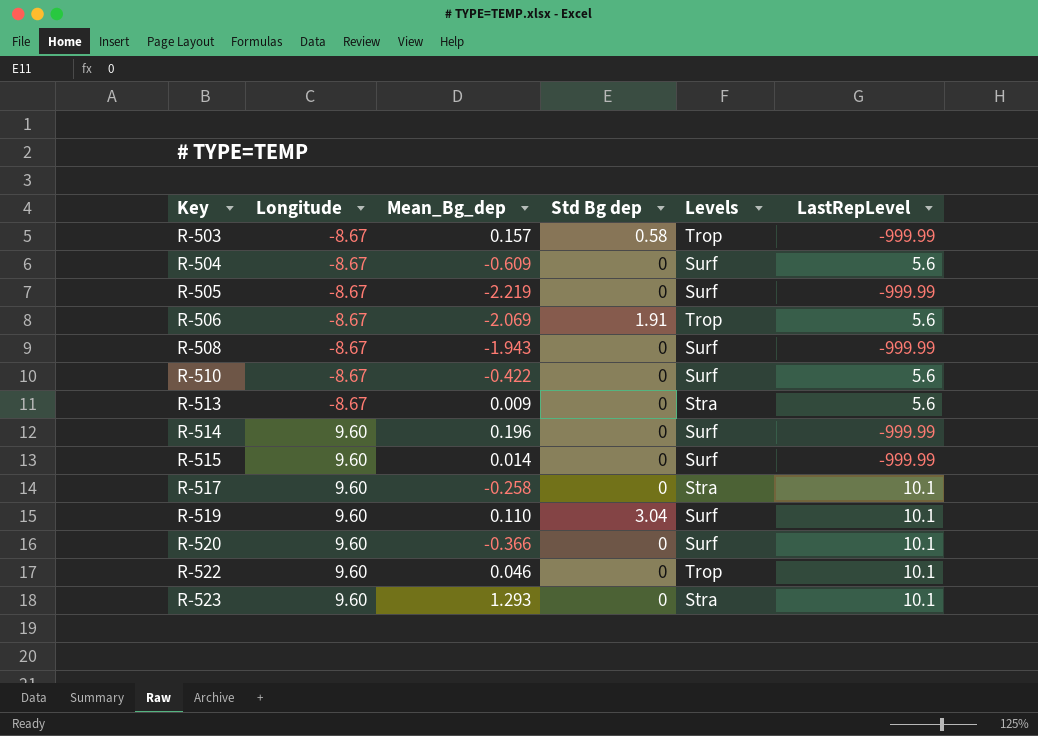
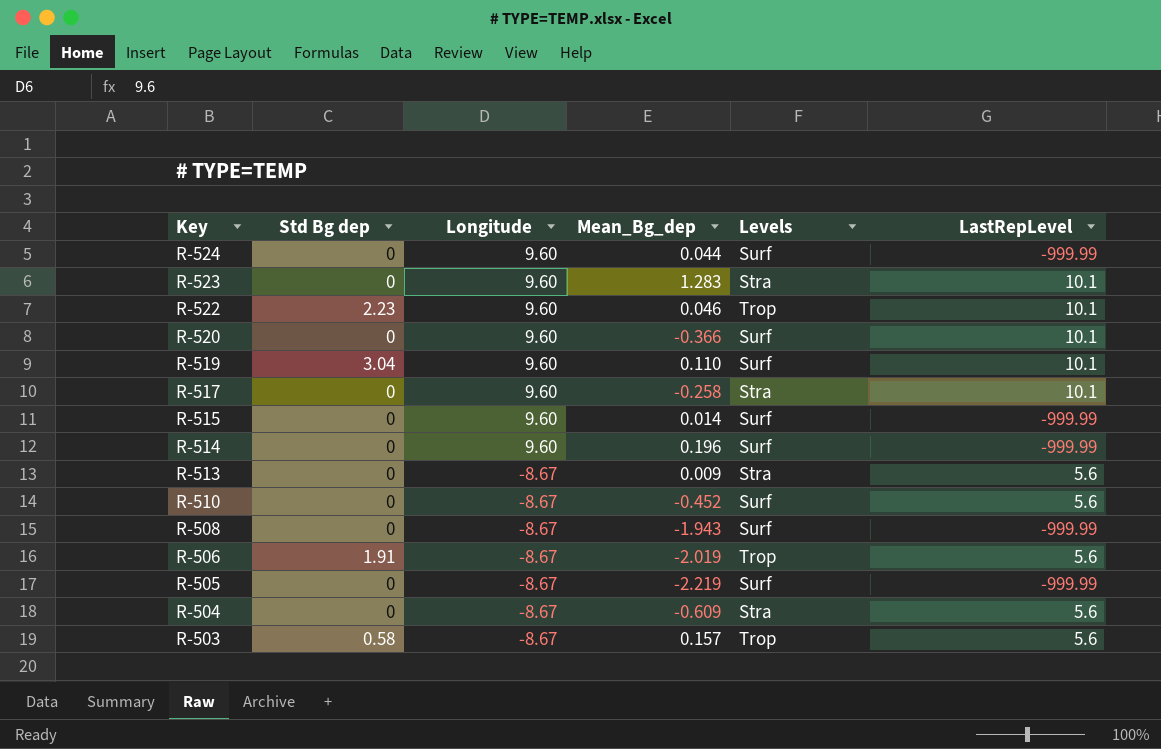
row order: Key ascending -> Key descending
column Std Bg dep | position: 4 -> 2
row R-524: none -> 0 | 9.60 | 0.044 | Surf | -999.99
R-523 | Mean_Bg_dep: 1.293 -> 1.283
R-522 | Std Bg dep: 0 -> 2.23
R-510 | Mean_Bg_dep: -0.422 -> -0.452
R-506 | Mean_Bg_dep: -2.069 -> -2.019
R-504 | Levels: Surf -> Stra
R-503 | LastRepLevel: -999.99 -> 5.6

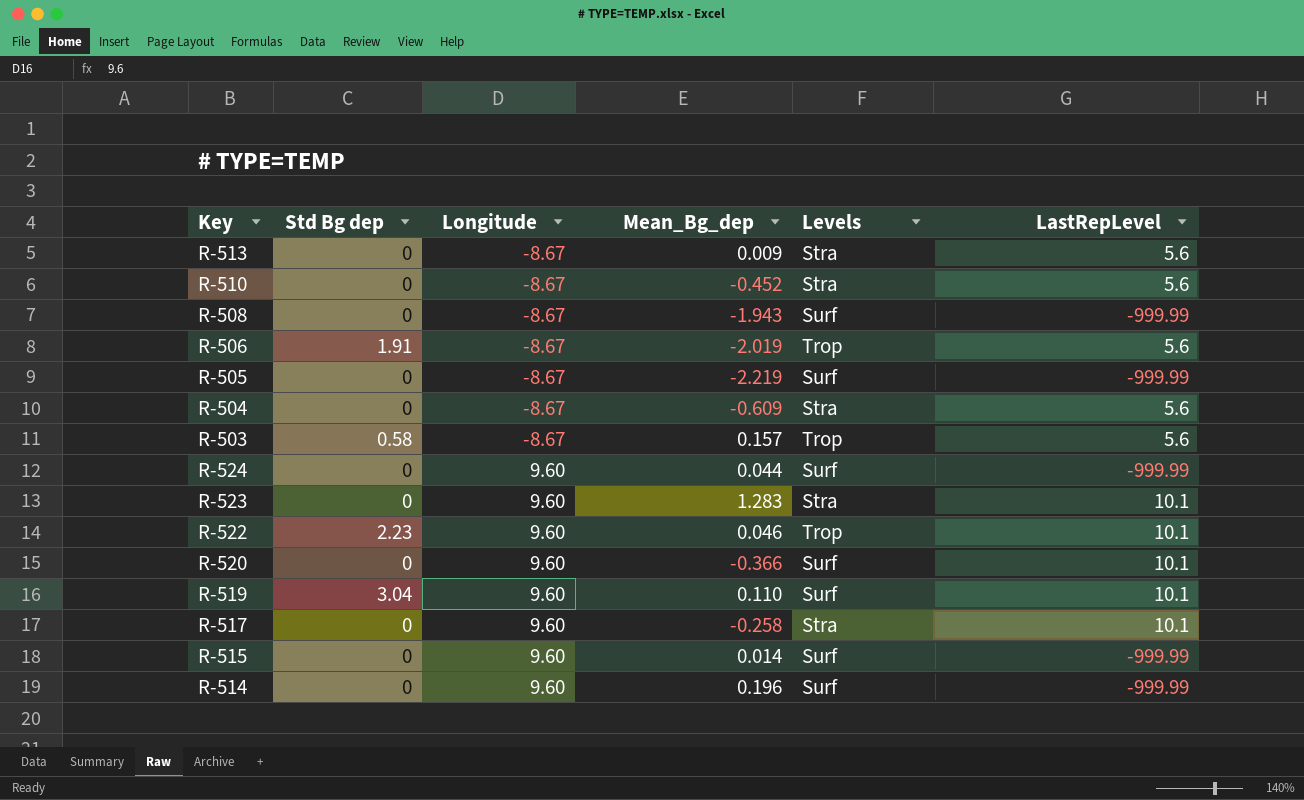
row order: Key descending -> Longitude ascending
R-510 | Levels: Surf -> Stra

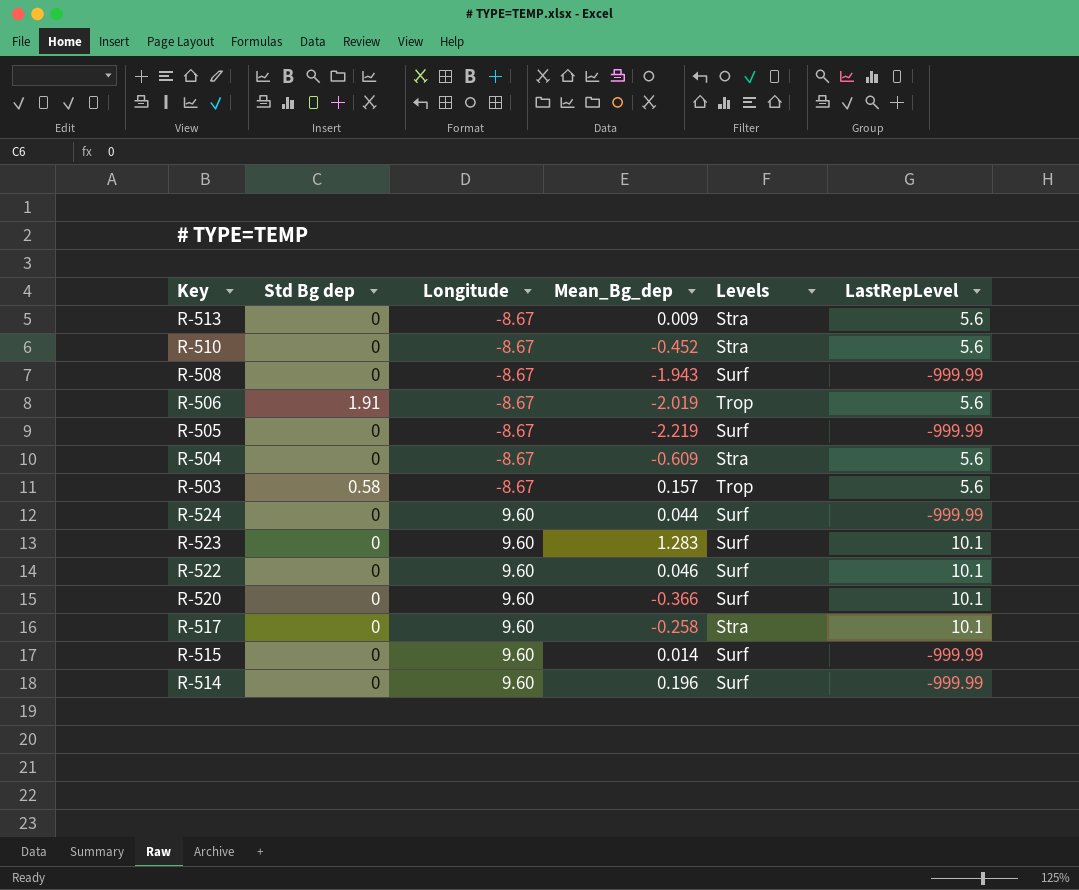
row R-519: 3.04 | 9.60 | 0.110 | Surf | 10.1 -> none
R-523 | Levels: Stra -> Surf
R-522 | Std Bg dep: 2.23 -> 0
R-522 | Levels: Trop -> Surf

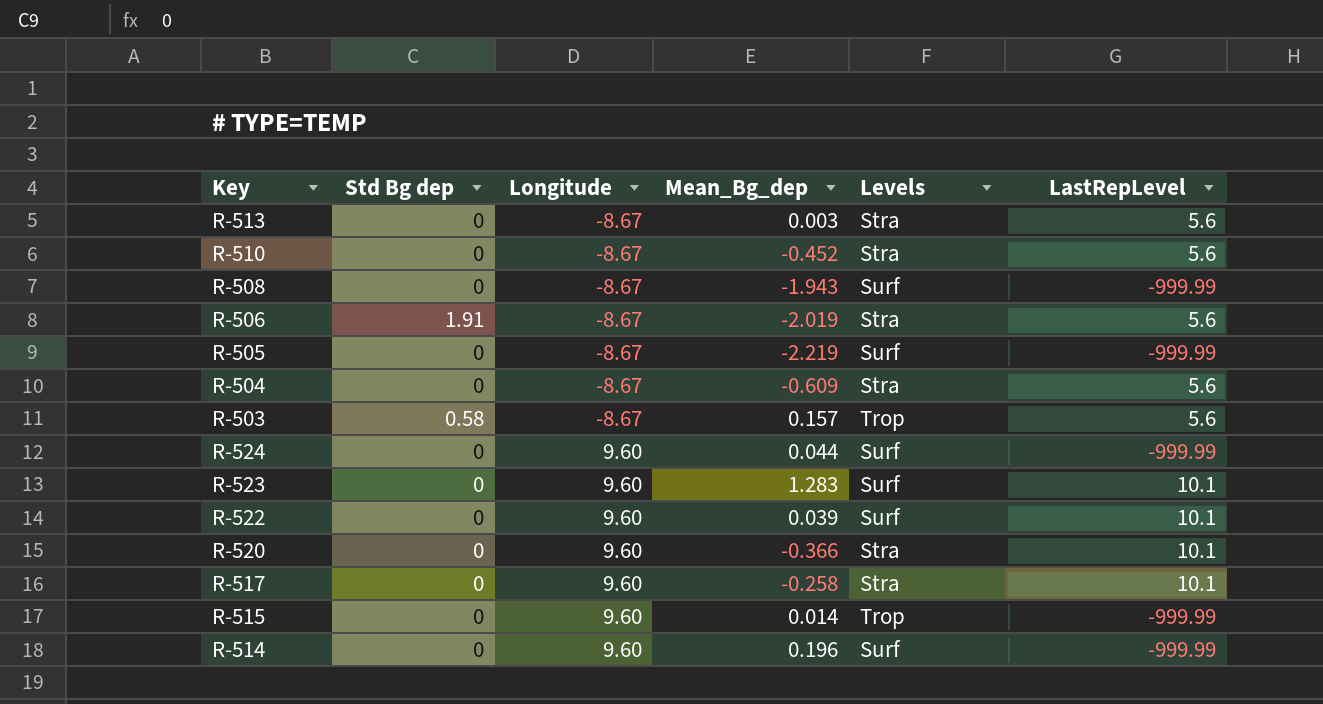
R-513 | Mean_Bg_dep: 0.009 -> 0.003
R-506 | Levels: Trop -> Stra
R-522 | Mean_Bg_dep: 0.046 -> 0.039
R-520 | Levels: Surf -> Stra
R-515 | Levels: Surf -> Trop

